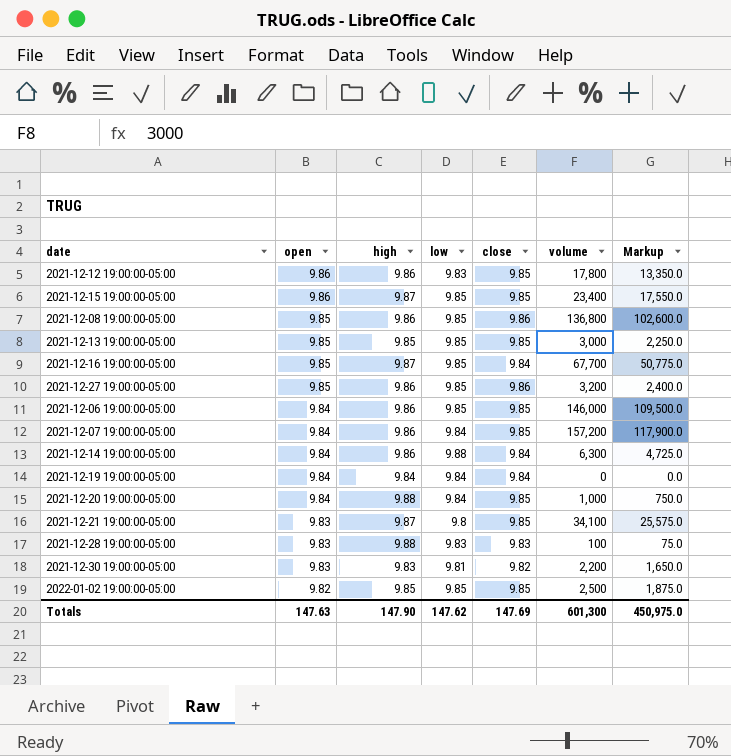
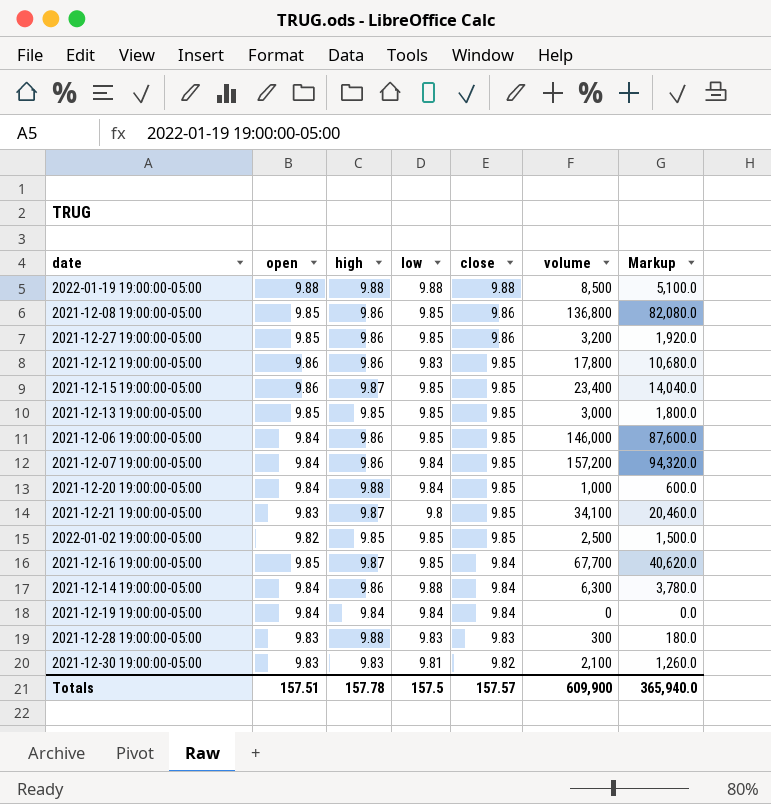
row order: open descending -> close descending
column Markup | formula: [volume] * 0.75 -> [volume] * 0.6
row 2022-01-19 19:00:00-05:00: none -> 9.88 | 9.88 | 9.88 | 9.88 | 8,500 | 5,100.0
2021-12-28 19:00:00-05:00 | volume: 100 -> 300
2021-12-30 19:00:00-05:00 | volume: 2,200 -> 2,100
Totals | open: 147.63 -> 157.51
Totals | high: 147.90 -> 157.78
Totals | low: 147.62 -> 157.5
Totals | close: 147.69 -> 157.57
Totals | volume: 601,300 -> 609,900
Totals | Markup: 450,975.0 -> 365,940.0

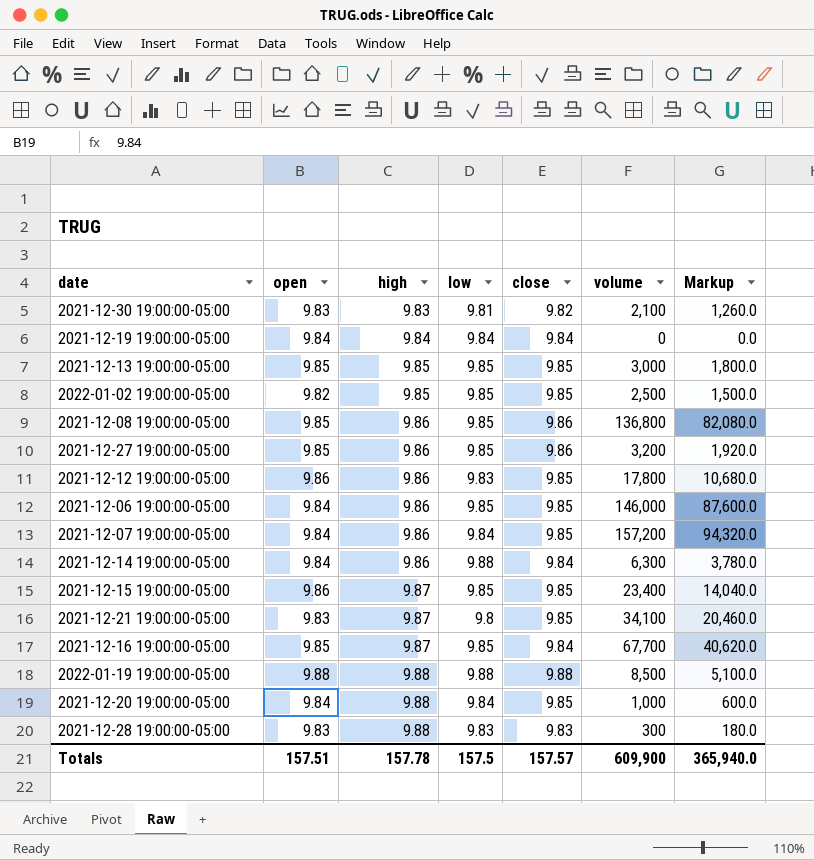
row order: close descending -> high ascending

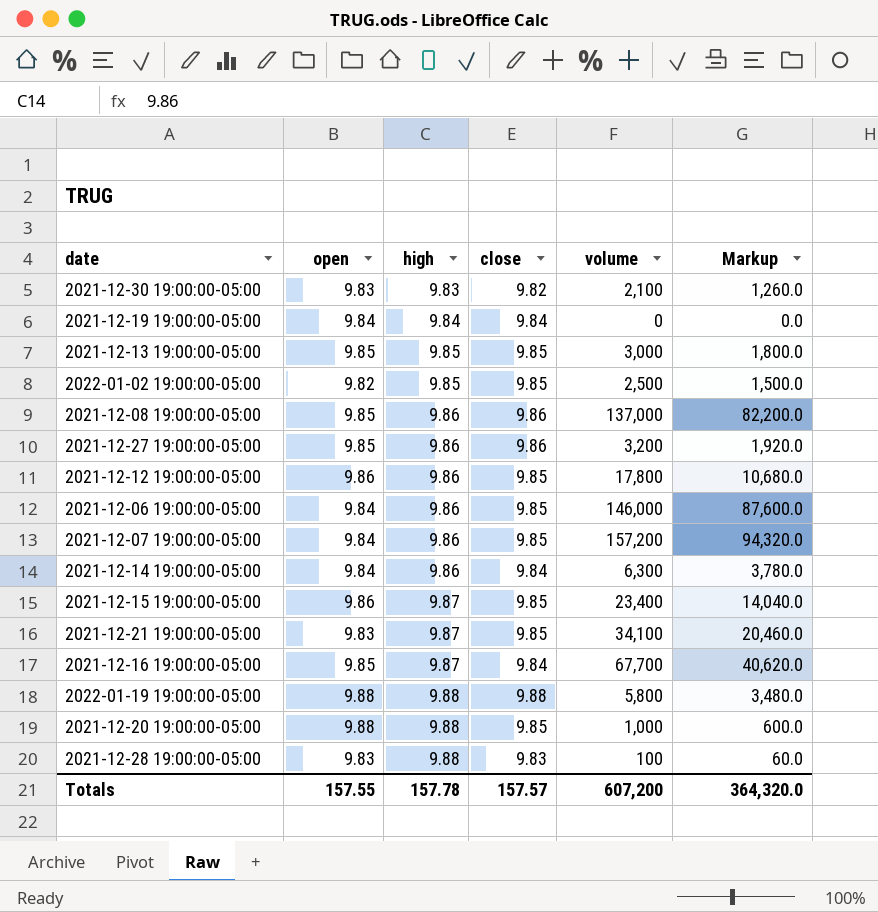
column low | position: 4 -> none
2021-12-08 19:00:00-05:00 | volume: 136,800 -> 137,000
2021-12-08 19:00:00-05:00 | Markup: 82,080.0 -> 82,200.0
2022-01-19 19:00:00-05:00 | volume: 8,500 -> 5,800
2022-01-19 19:00:00-05:00 | Markup: 5,100.0 -> 3,480.0
2021-12-20 19:00:00-05:00 | open: 9.84 -> 9.88
2021-12-28 19:00:00-05:00 | volume: 300 -> 100
2021-12-28 19:00:00-05:00 | Markup: 180.0 -> 60.0
Totals | open: 157.51 -> 157.55
Totals | volume: 609,900 -> 607,200
Totals | Markup: 365,940.0 -> 364,320.0

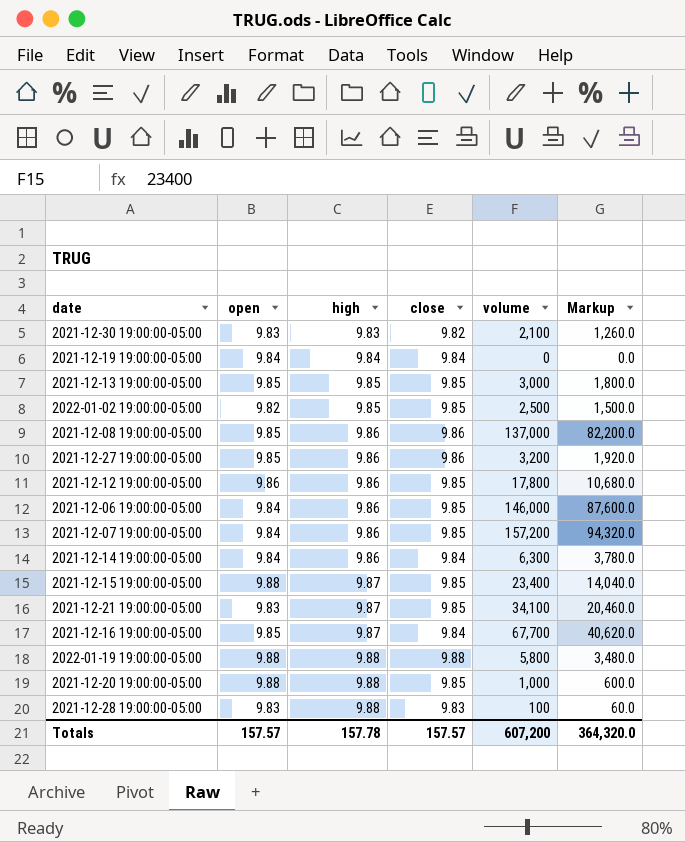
2021-12-15 19:00:00-05:00 | open: 9.86 -> 9.88
Totals | open: 157.55 -> 157.57

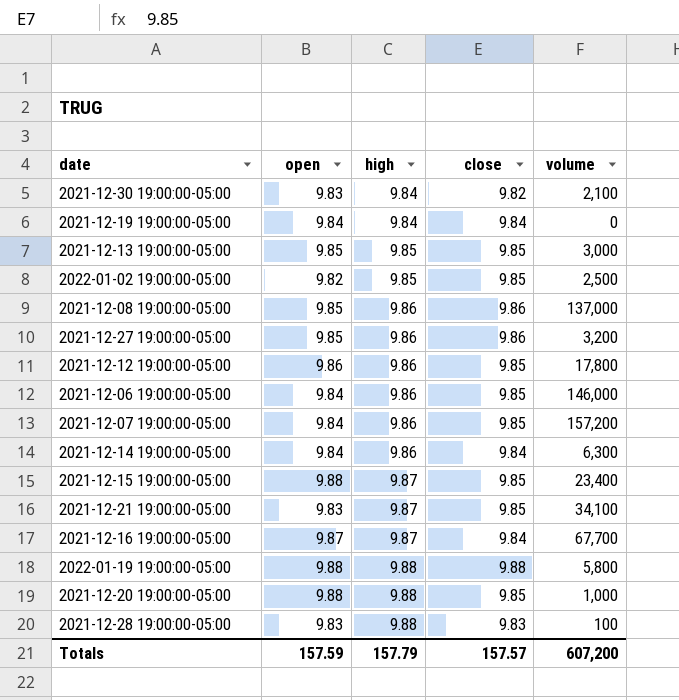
column Markup | formula: [volume] * 0.6 -> none
2021-12-30 19:00:00-05:00 | high: 9.83 -> 9.84
2021-12-16 19:00:00-05:00 | open: 9.85 -> 9.87
Totals | open: 157.57 -> 157.59
Totals | high: 157.78 -> 157.79

